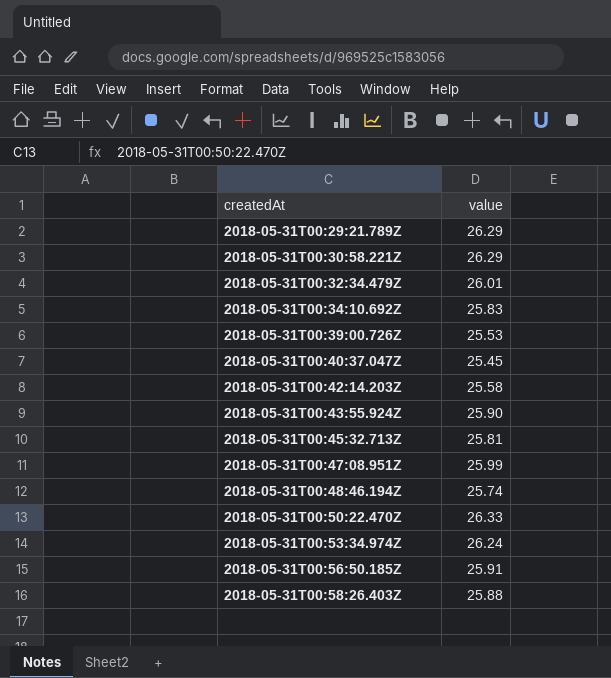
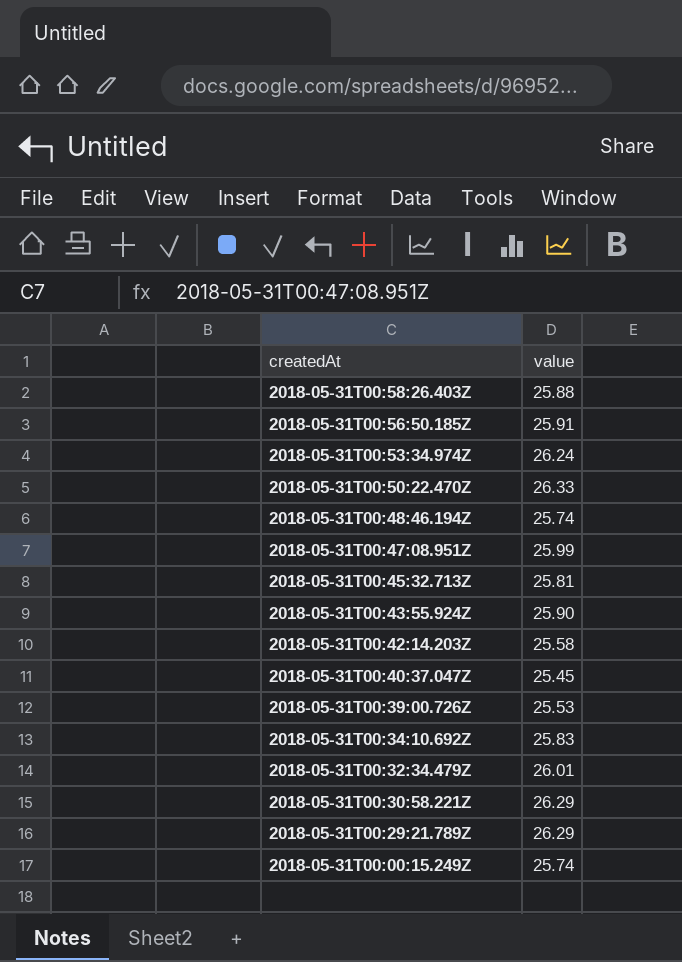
row order: createdAt ascending -> createdAt descending
row 2018-05-31T00:00:15.249Z: none -> 25.74

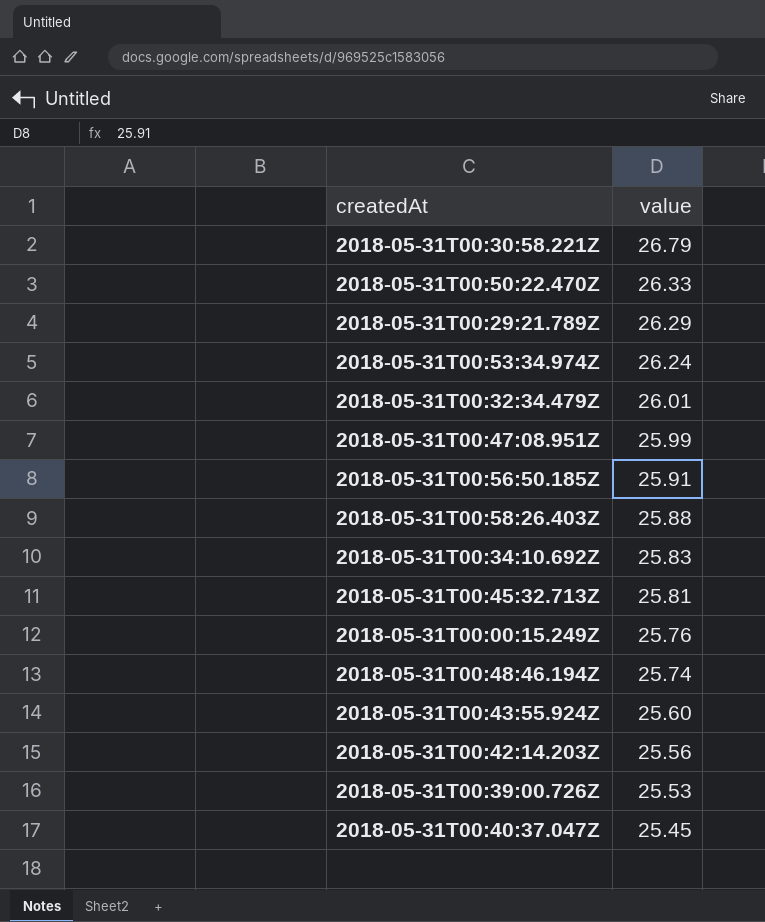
row order: createdAt descending -> value descending
2018-05-31T00:30:58.221Z | value: 26.29 -> 26.79
2018-05-31T00:00:15.249Z | value: 25.74 -> 25.76
2018-05-31T00:43:55.924Z | value: 25.90 -> 25.60
2018-05-31T00:42:14.203Z | value: 25.58 -> 25.56

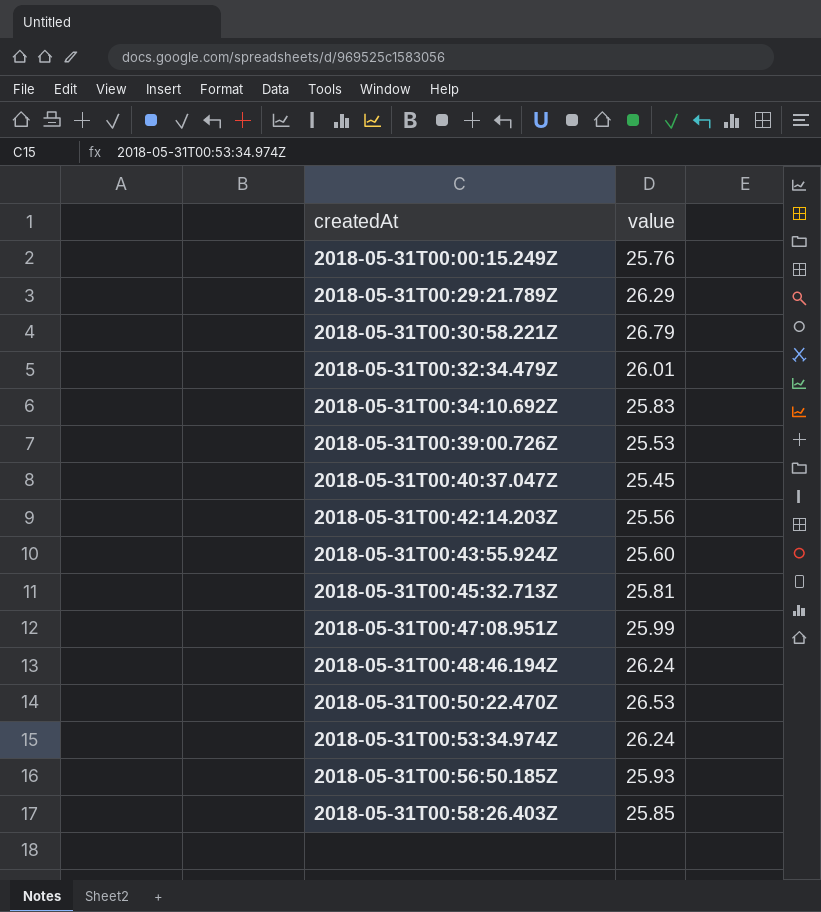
row order: value descending -> createdAt ascending
2018-05-31T00:48:46.194Z | value: 25.74 -> 26.24
2018-05-31T00:50:22.470Z | value: 26.33 -> 26.53
2018-05-31T00:56:50.185Z | value: 25.91 -> 25.93
2018-05-31T00:58:26.403Z | value: 25.88 -> 25.85

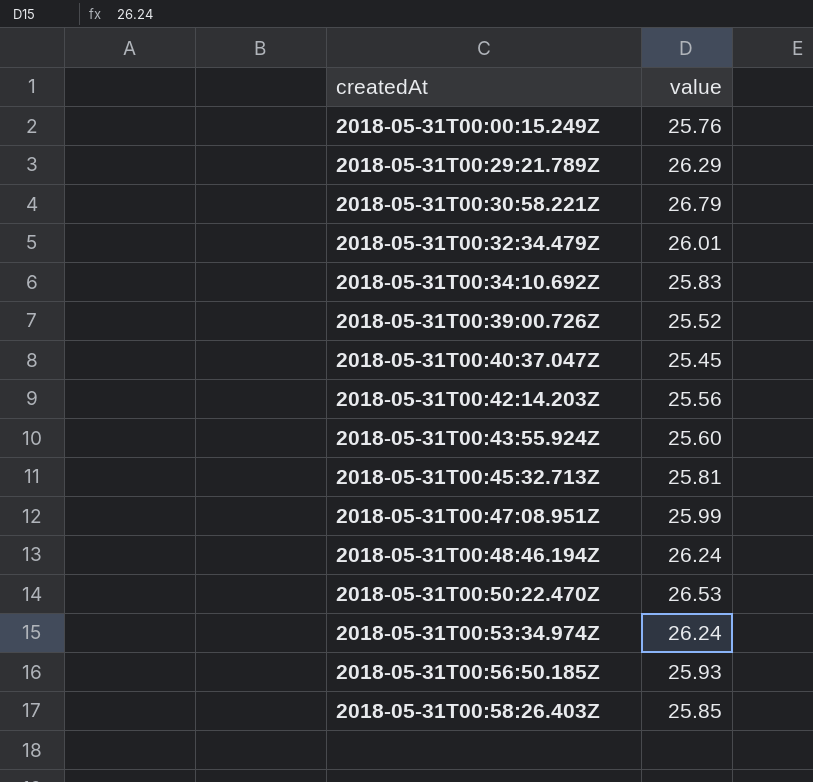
2018-05-31T00:39:00.726Z | value: 25.53 -> 25.52

